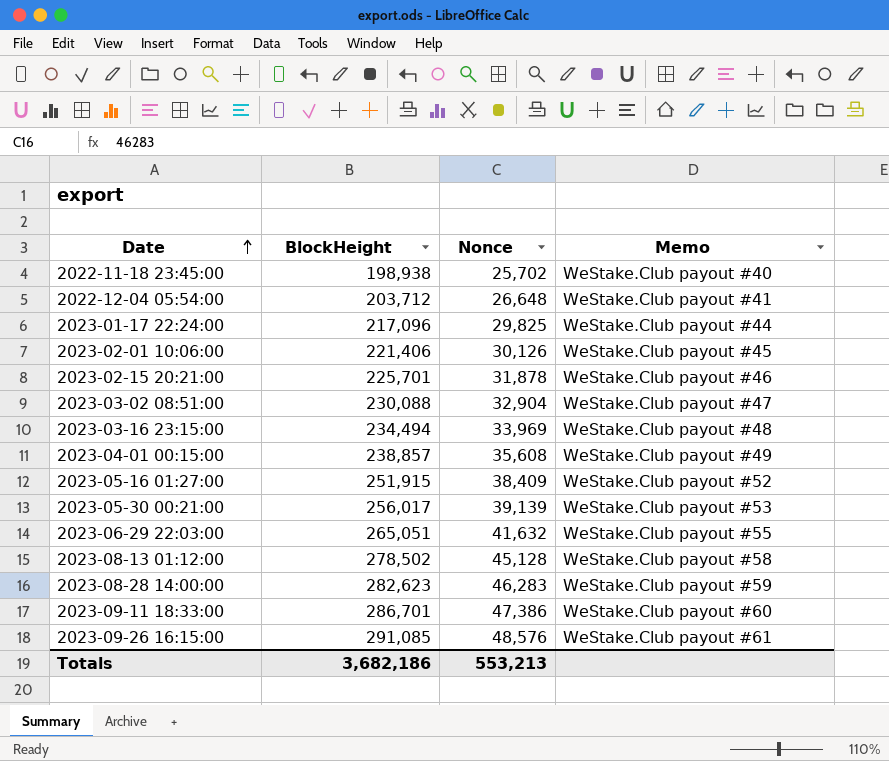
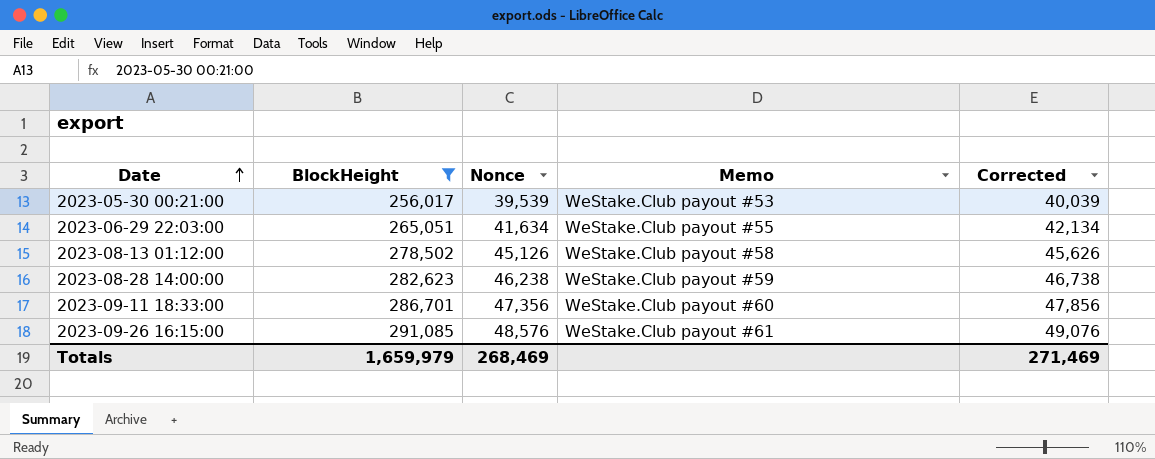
filter: none -> BlockHeight >= 256,017
column Corrected | formula: none -> [Nonce] + 500
2023-05-30 00:21:00 | Nonce: 39,139 -> 39,539
2023-06-29 22:03:00 | Nonce: 41,632 -> 41,634
2023-08-13 01:12:00 | Nonce: 45,128 -> 45,126
2023-08-28 14:00:00 | Nonce: 46,283 -> 46,238
2023-09-11 18:33:00 | Nonce: 47,386 -> 47,356
Totals | BlockHeight: 3,682,186 -> 1,659,979
Totals | Nonce: 553,213 -> 268,469

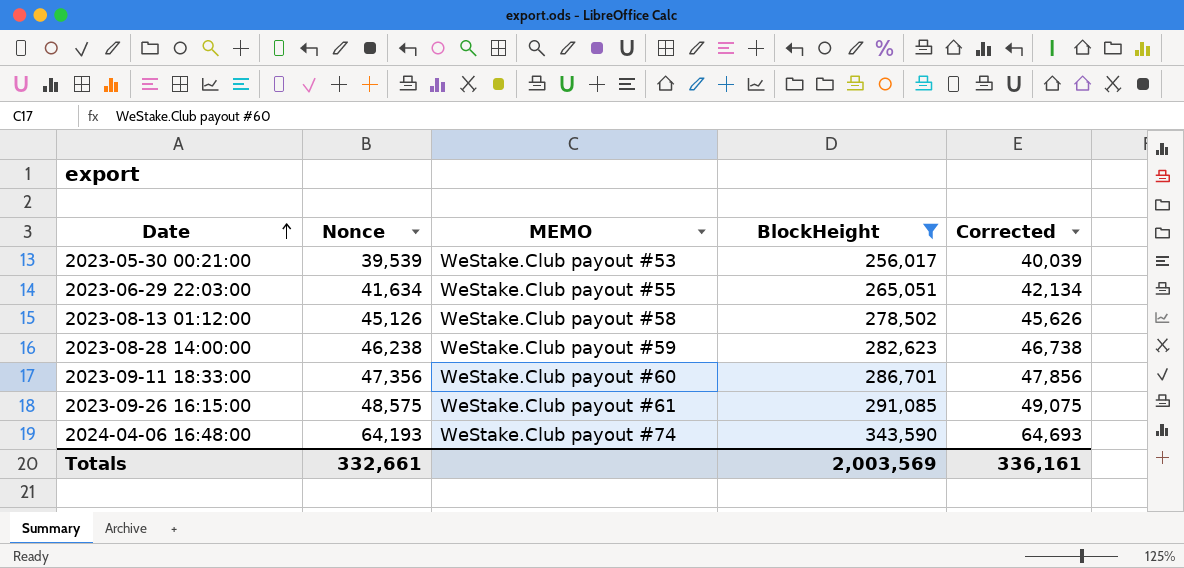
column name: Memo -> MEMO
column BlockHeight | position: 2 -> 4
2023-09-26 16:15:00 | Nonce: 48,576 -> 48,575
2023-09-26 16:15:00 | Corrected: 49,076 -> 49,075
row 2024-04-06 16:48:00: none -> 64,193 | WeStake.Club payout #74 | 343,590 | 64,693
Totals | Nonce: 268,469 -> 332,661
Totals | BlockHeight: 1,659,979 -> 2,003,569
Totals | Corrected: 271,469 -> 336,161

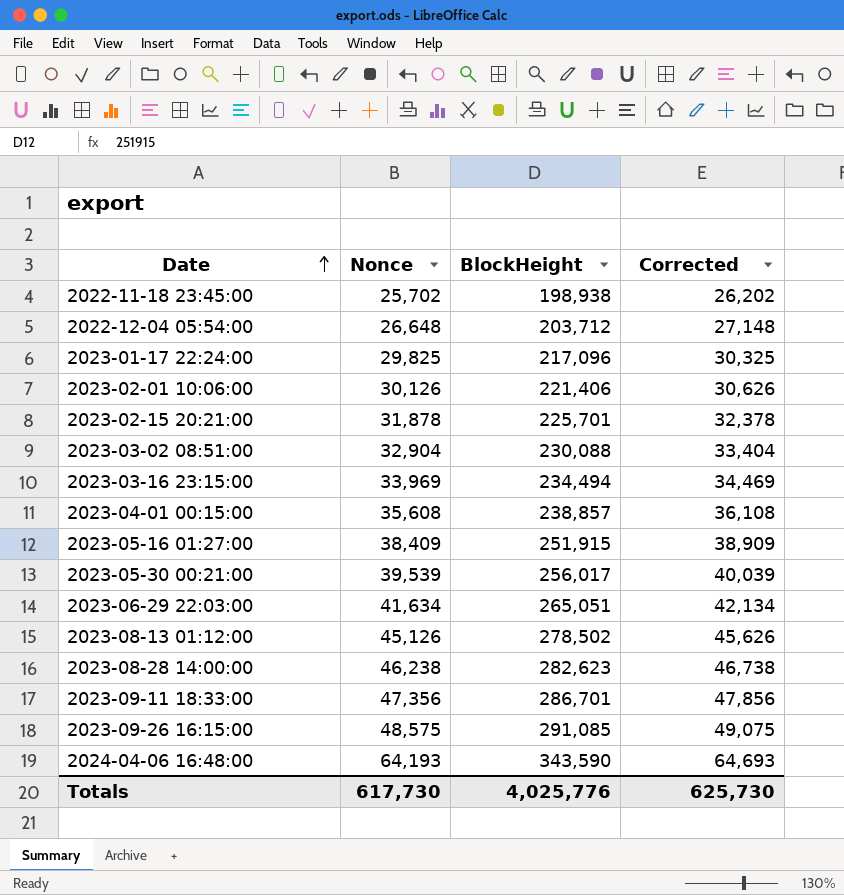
filter: BlockHeight >= 256,017 -> none
column MEMO | position: 3 -> none
Totals | Nonce: 332,661 -> 617,730
Totals | BlockHeight: 2,003,569 -> 4,025,776
Totals | Corrected: 336,161 -> 625,730

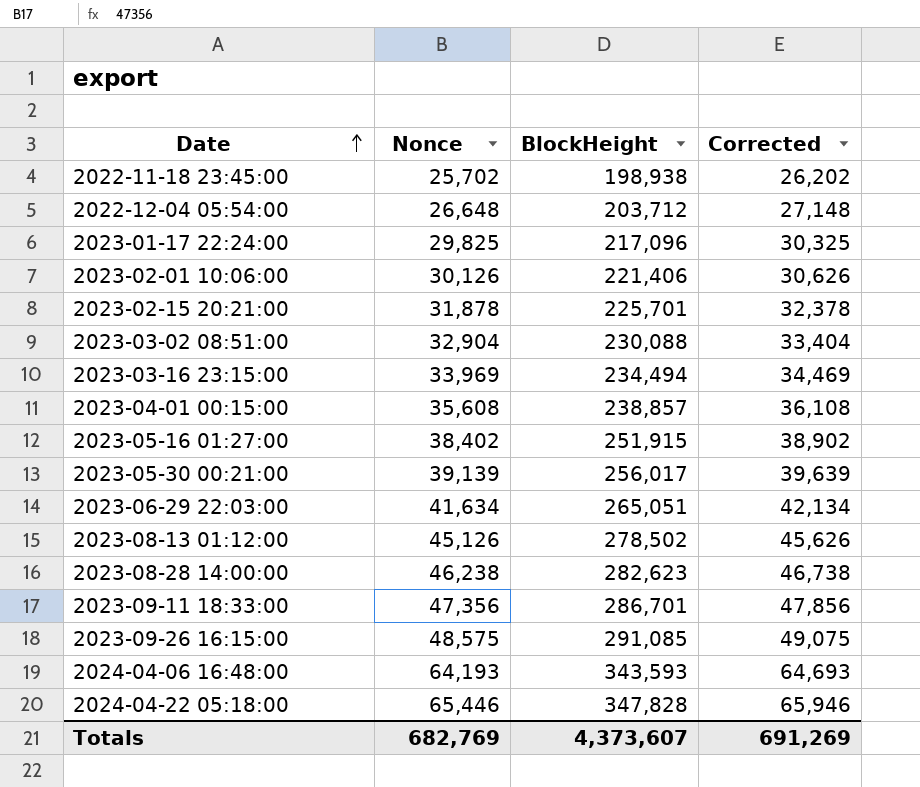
2023-05-16 01:27:00 | Nonce: 38,409 -> 38,402
2023-05-16 01:27:00 | Corrected: 38,909 -> 38,902
2023-05-30 00:21:00 | Nonce: 39,539 -> 39,139
2023-05-30 00:21:00 | Corrected: 40,039 -> 39,639
2024-04-06 16:48:00 | BlockHeight: 343,590 -> 343,593
row 2024-04-22 05:18:00: none -> 65,446 | 347,828 | 65,946
Totals | Nonce: 617,730 -> 682,769
Totals | BlockHeight: 4,025,776 -> 4,373,607
Totals | Corrected: 625,730 -> 691,269

